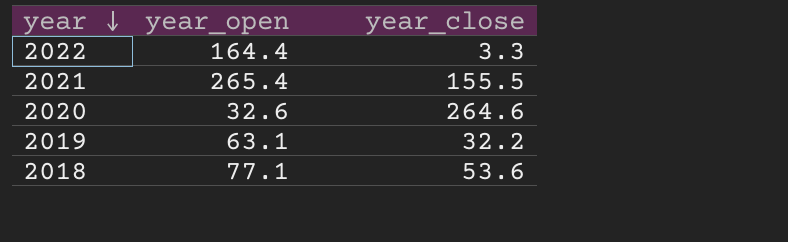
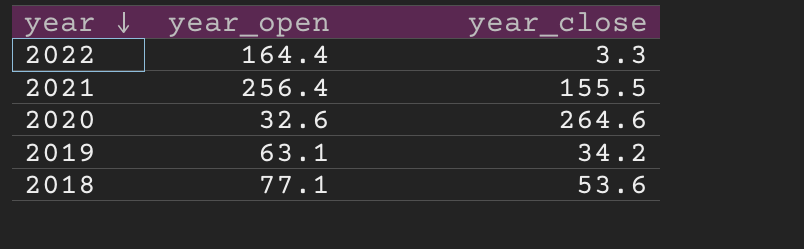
2021 | year_open: 265.4 -> 256.4
2019 | year_close: 32.2 -> 34.2

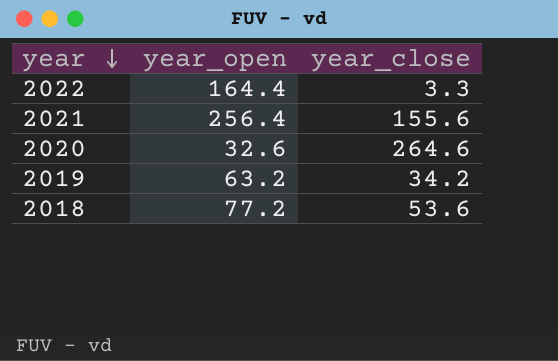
2021 | year_close: 155.5 -> 155.6
2019 | year_open: 63.1 -> 63.2
2018 | year_open: 77.1 -> 77.2

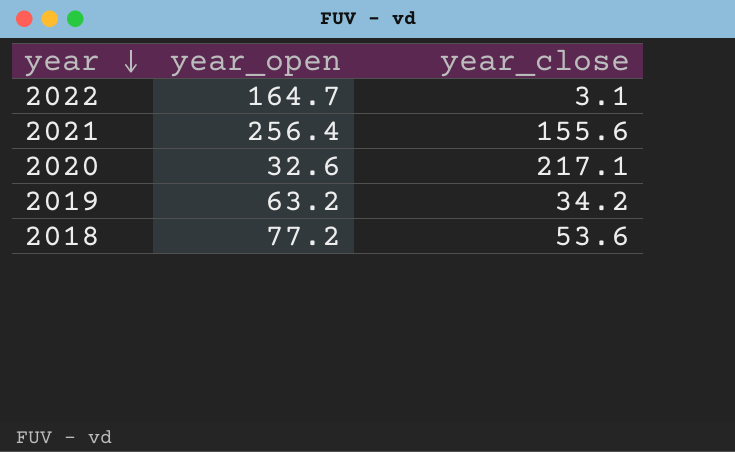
2022 | year_open: 164.4 -> 164.7
2022 | year_close: 3.3 -> 3.1
2020 | year_close: 264.6 -> 217.1

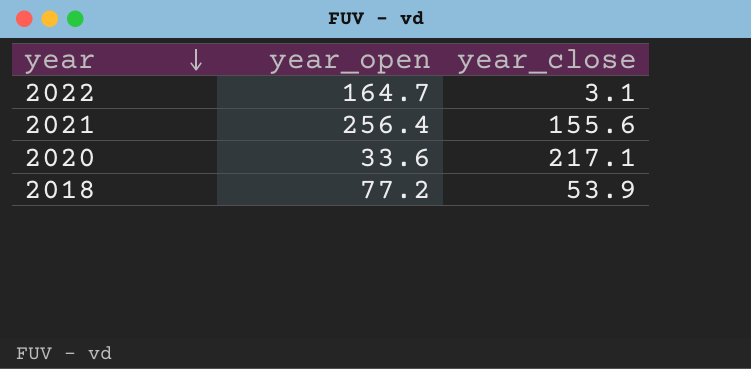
row 2019: 63.2 | 34.2 -> none
2020 | year_open: 32.6 -> 33.6
2018 | year_close: 53.6 -> 53.9

